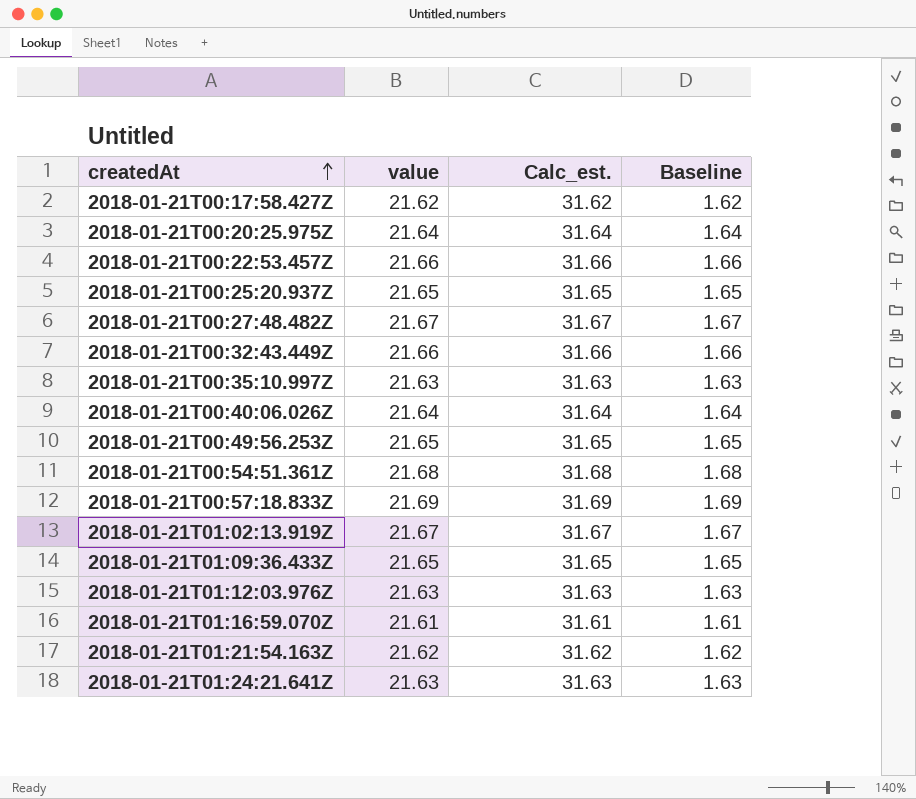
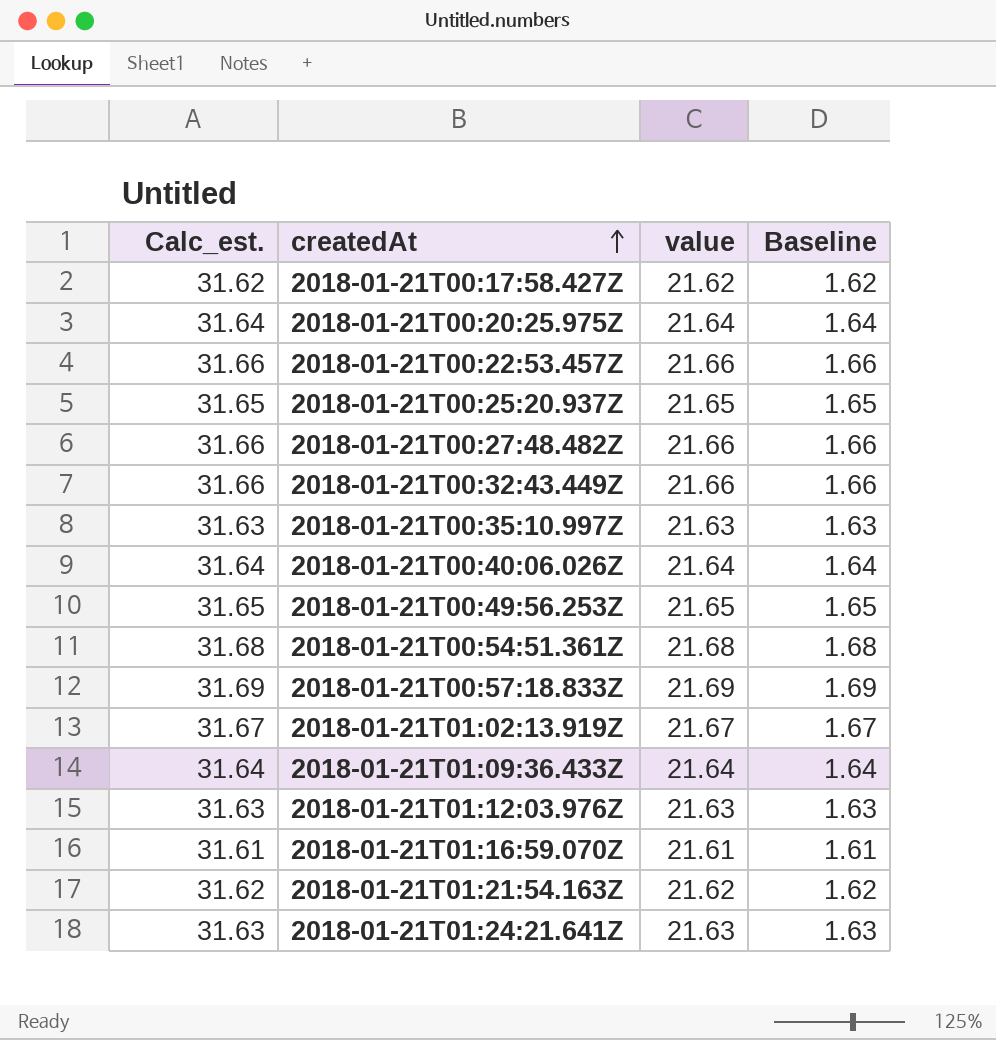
column Calc_est. | position: 3 -> 1
2018-01-21T00:27:48.482Z | Calc_est.: 31.67 -> 31.66
2018-01-21T00:27:48.482Z | value: 21.67 -> 21.66
2018-01-21T00:27:48.482Z | Baseline: 1.67 -> 1.66
2018-01-21T01:09:36.433Z | Calc_est.: 31.65 -> 31.64
2018-01-21T01:09:36.433Z | value: 21.65 -> 21.64
2018-01-21T01:09:36.433Z | Baseline: 1.65 -> 1.64

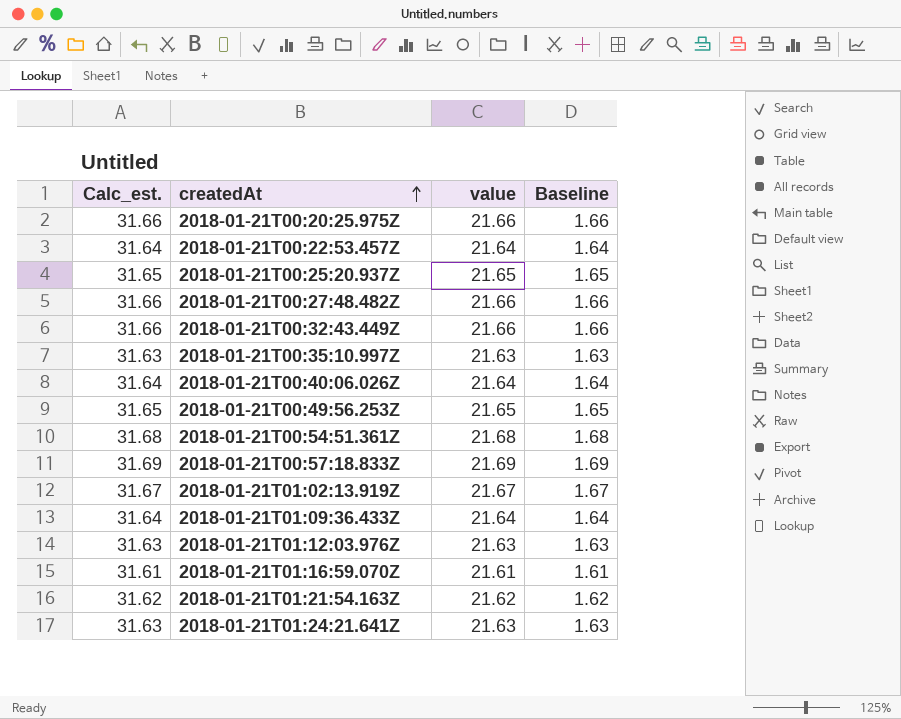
row 2018-01-21T00:17:58.427Z: 31.62 | 21.62 | 1.62 -> none
2018-01-21T00:20:25.975Z | Calc_est.: 31.64 -> 31.66
2018-01-21T00:20:25.975Z | value: 21.64 -> 21.66
2018-01-21T00:20:25.975Z | Baseline: 1.64 -> 1.66
2018-01-21T00:22:53.457Z | Calc_est.: 31.66 -> 31.64
2018-01-21T00:22:53.457Z | value: 21.66 -> 21.64
2018-01-21T00:22:53.457Z | Baseline: 1.66 -> 1.64

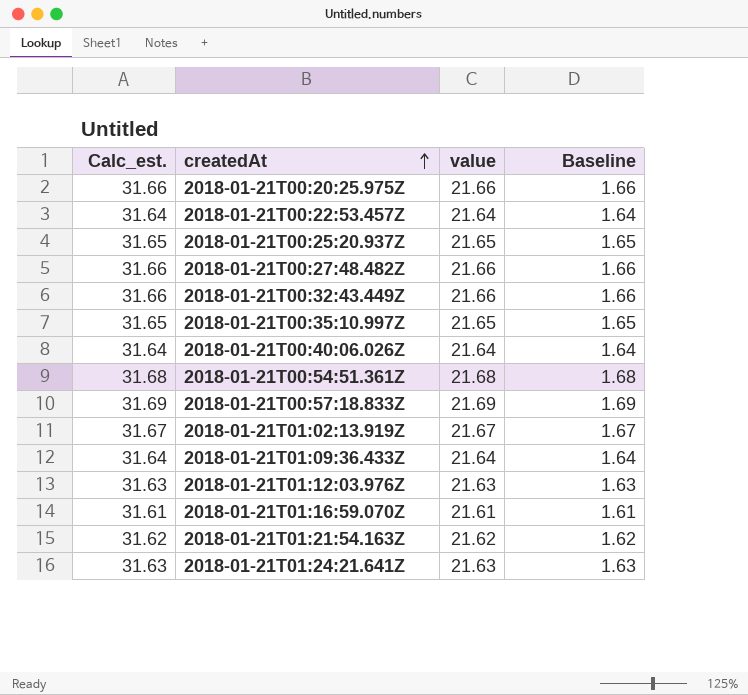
row 2018-01-21T00:49:56.253Z: 31.65 | 21.65 | 1.65 -> none
2018-01-21T00:35:10.997Z | Calc_est.: 31.63 -> 31.65
2018-01-21T00:35:10.997Z | value: 21.63 -> 21.65
2018-01-21T00:35:10.997Z | Baseline: 1.63 -> 1.65

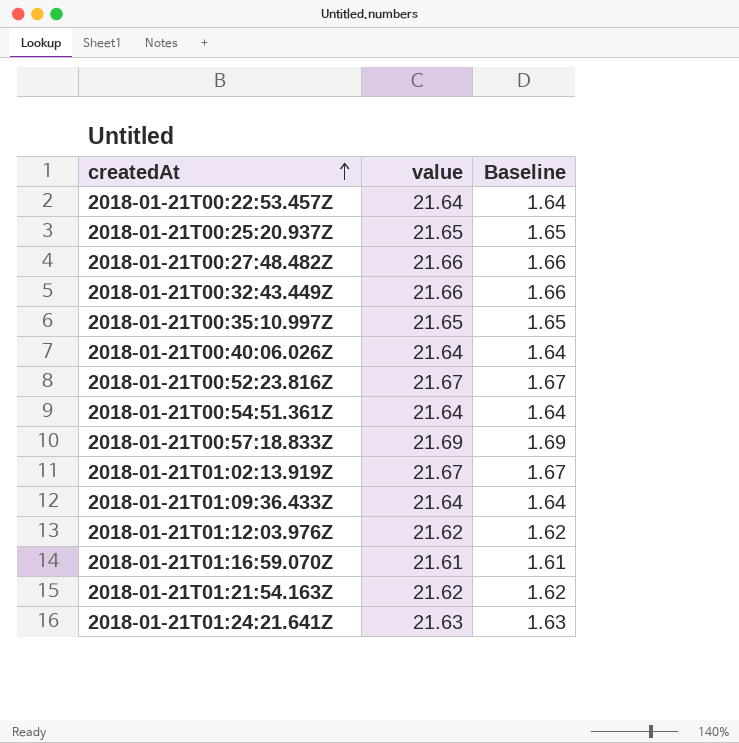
column Calc_est. | formula: [value] + 10 -> none
row 2018-01-21T00:20:25.975Z: 31.66 | 21.66 | 1.66 -> none
row 2018-01-21T00:52:23.816Z: none -> 21.67 | 1.67
2018-01-21T00:54:51.361Z | value: 21.68 -> 21.64
2018-01-21T00:54:51.361Z | Baseline: 1.68 -> 1.64
2018-01-21T01:12:03.976Z | value: 21.63 -> 21.62
2018-01-21T01:12:03.976Z | Baseline: 1.63 -> 1.62

